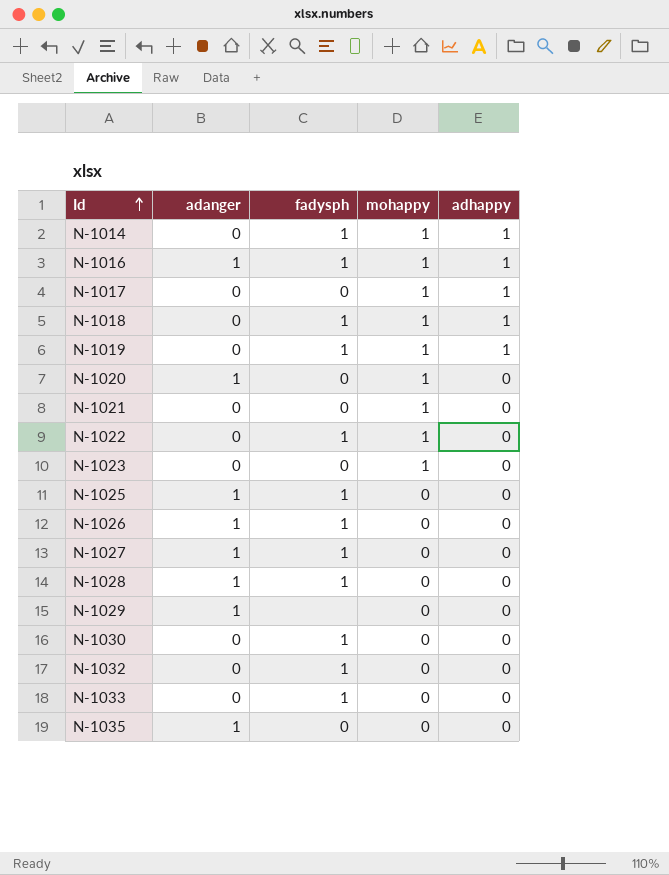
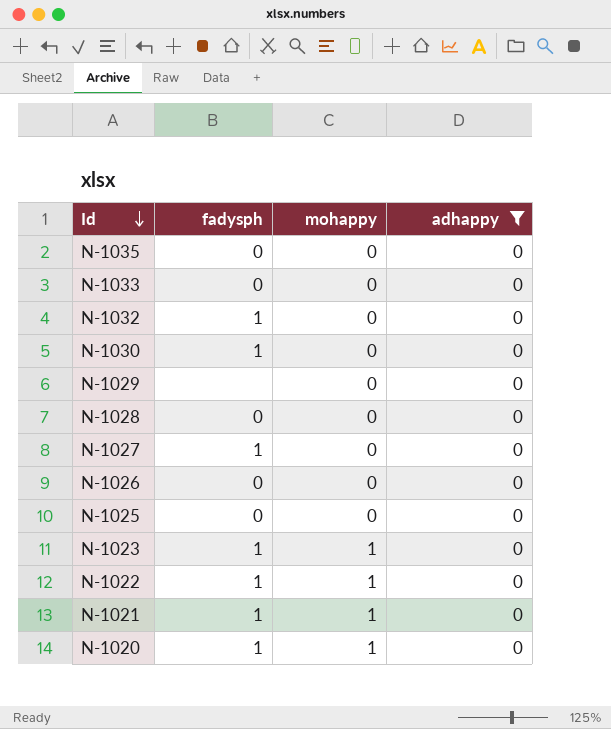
filter: none -> adhappy = 0
row order: Id ascending -> Id descending
column adanger | position: 2 -> none
N-1033 | fadysph: 1 -> 0
N-1028 | fadysph: 1 -> 0
N-1026 | fadysph: 1 -> 0
N-1025 | fadysph: 1 -> 0
N-1023 | fadysph: 0 -> 1
N-1021 | fadysph: 0 -> 1
N-1020 | fadysph: 0 -> 1

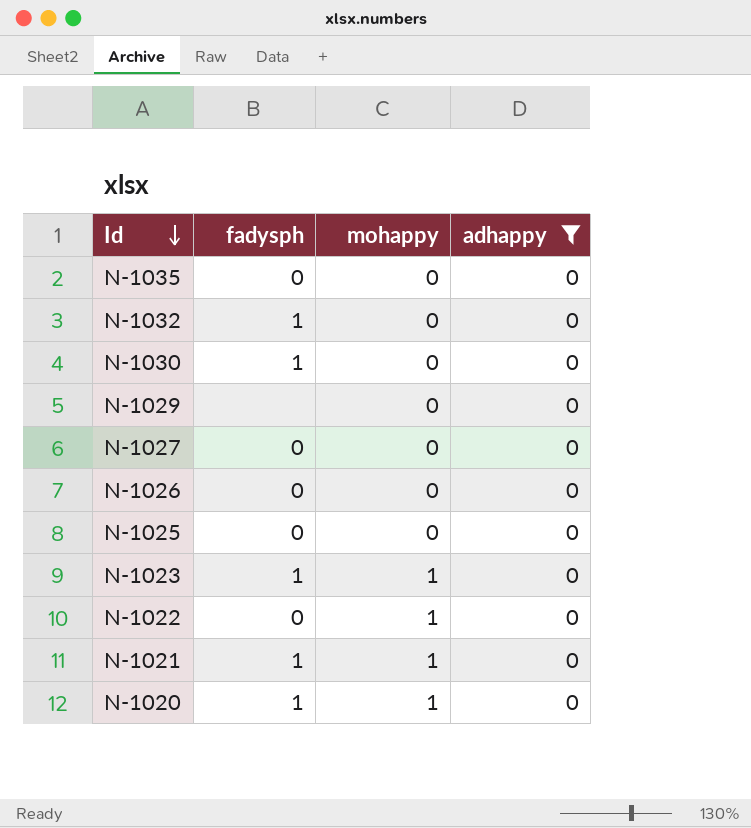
row N-1033: 0 | 0 | 0 -> none
row N-1028: 0 | 0 | 0 -> none
N-1027 | fadysph: 1 -> 0
N-1022 | fadysph: 1 -> 0

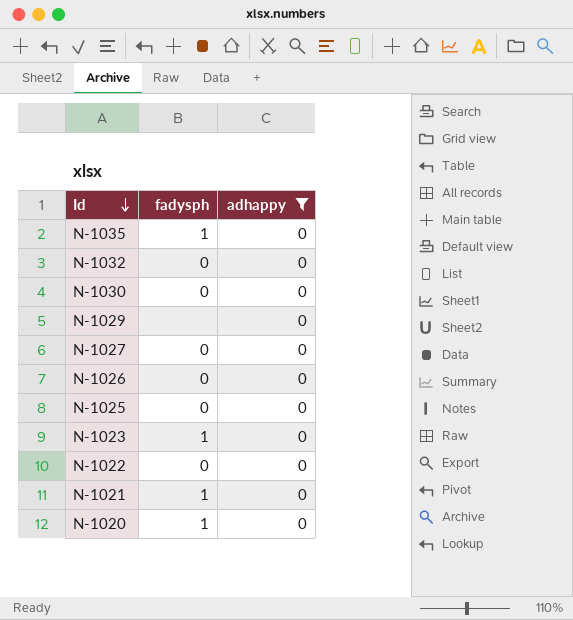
column mohappy | position: 3 -> none
N-1035 | fadysph: 0 -> 1
N-1032 | fadysph: 1 -> 0
N-1030 | fadysph: 1 -> 0

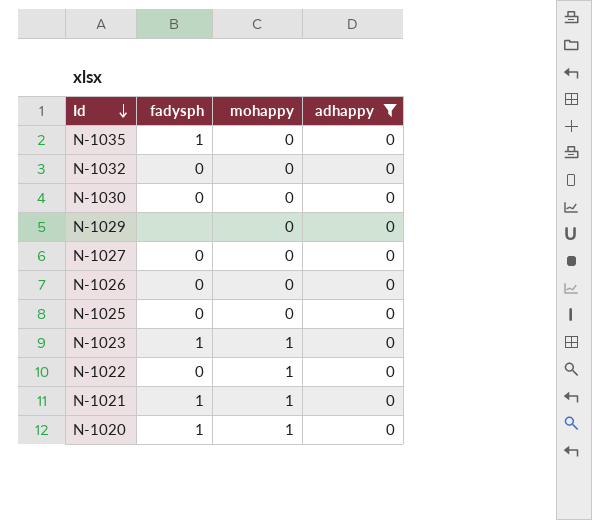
column mohappy | position: none -> 3

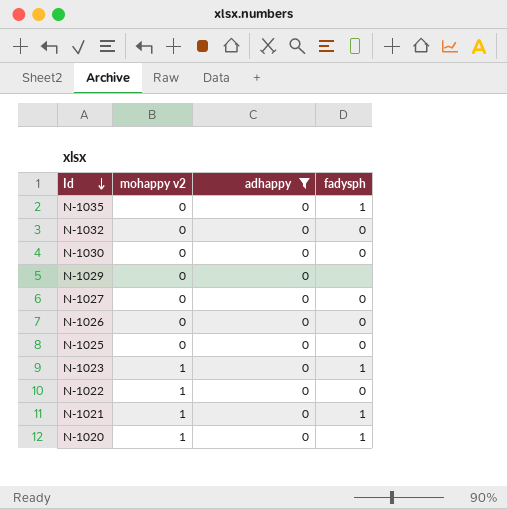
column name: mohappy -> mohappy v2
column fadysph | position: 2 -> 4

